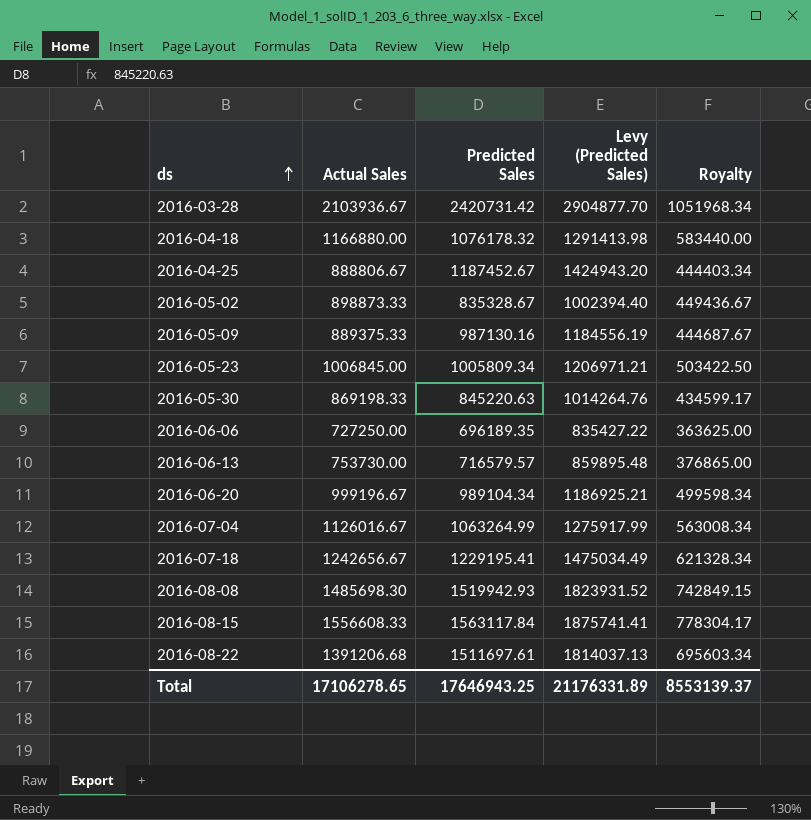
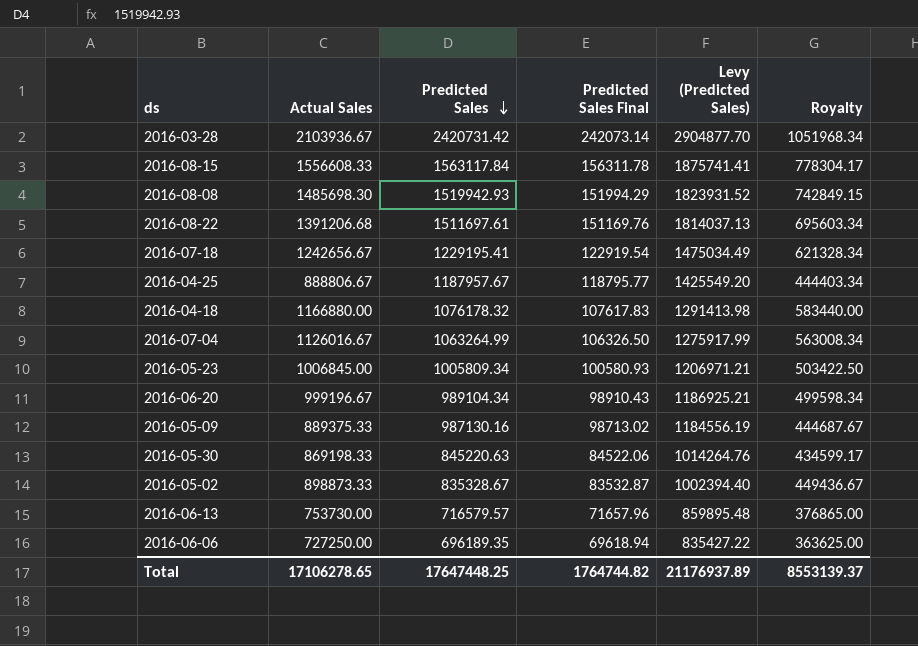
row order: ds ascending -> Predicted Sales descending
column Predicted Sales Final | formula: none -> [Predicted Sales] * 0.1
2016-04-25 | Predicted Sales: 1187452.67 -> 1187957.67
2016-04-25 | Levy (Predicted Sales): 1424943.20 -> 1425549.20
Total | Predicted Sales: 17646943.25 -> 17647448.25
Total | Levy (Predicted Sales): 21176331.89 -> 21176937.89

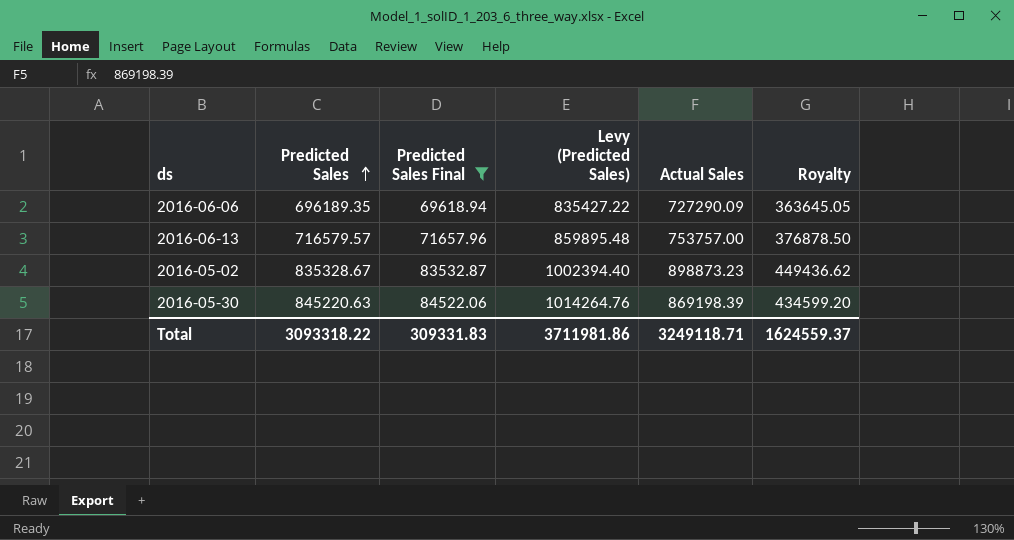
filter: none -> Predicted Sales Final <= 84522.06
row order: Predicted Sales descending -> Predicted Sales ascending
column Actual Sales | position: 2 -> 5
2016-06-06 | Actual Sales: 727250.00 -> 727290.09
2016-06-06 | Royalty: 363625.00 -> 363645.05
2016-06-13 | Actual Sales: 753730.00 -> 753757.00
2016-06-13 | Royalty: 376865.00 -> 376878.50
2016-05-02 | Actual Sales: 898873.33 -> 898873.23
2016-05-02 | Royalty: 449436.67 -> 449436.62
2016-05-30 | Actual Sales: 869198.33 -> 869198.39
2016-05-30 | Royalty: 434599.17 -> 434599.20
Total | Predicted Sales: 17647448.25 -> 3093318.22
Total | Predicted Sales Final: 1764744.82 -> 309331.83
Total | Levy (Predicted Sales): 21176937.89 -> 3711981.86
Total | Actual Sales: 17106278.65 -> 3249118.71
Total | Royalty: 8553139.37 -> 1624559.37

